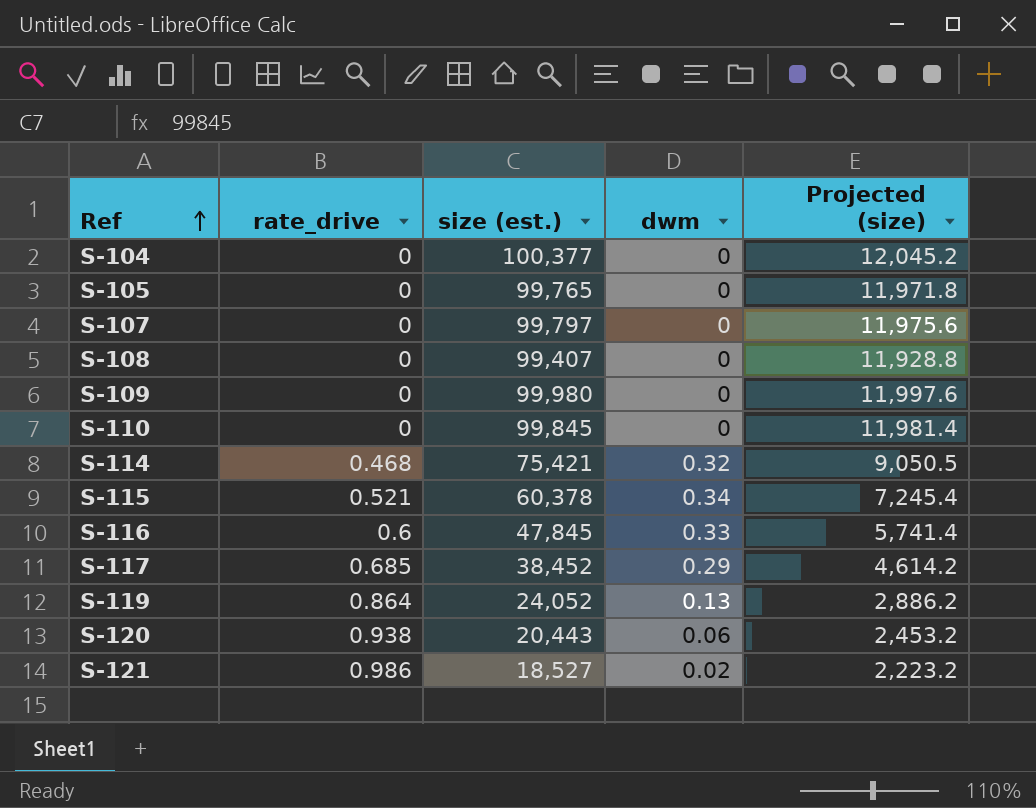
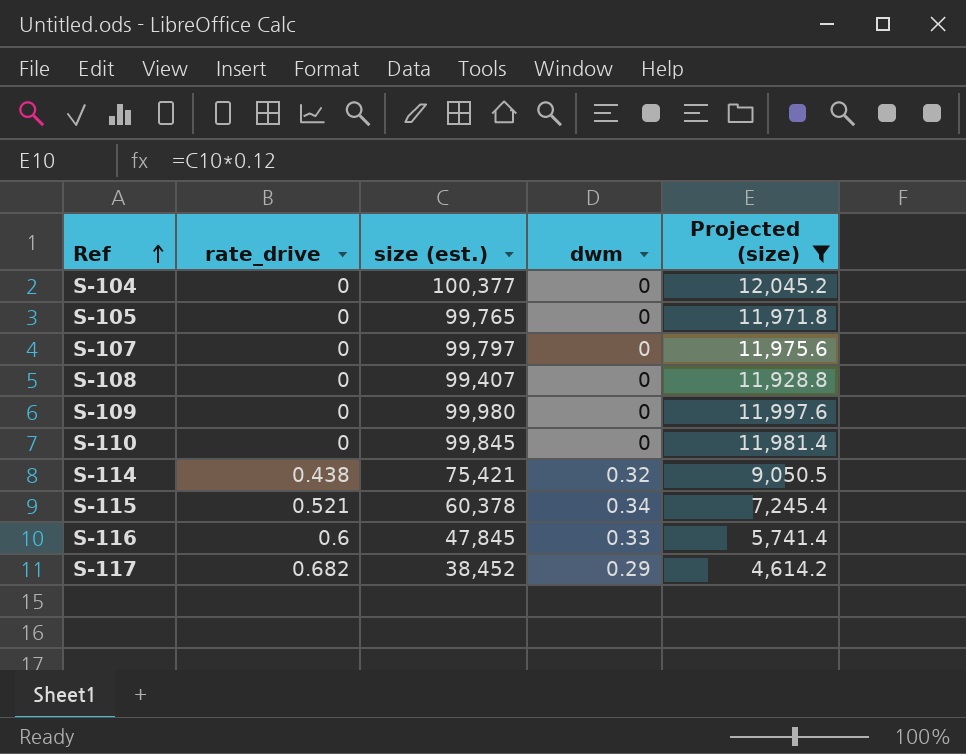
filter: none -> Projected (size) >= 4,614.2
S-114 | rate_drive: 0.468 -> 0.438
S-117 | rate_drive: 0.685 -> 0.682

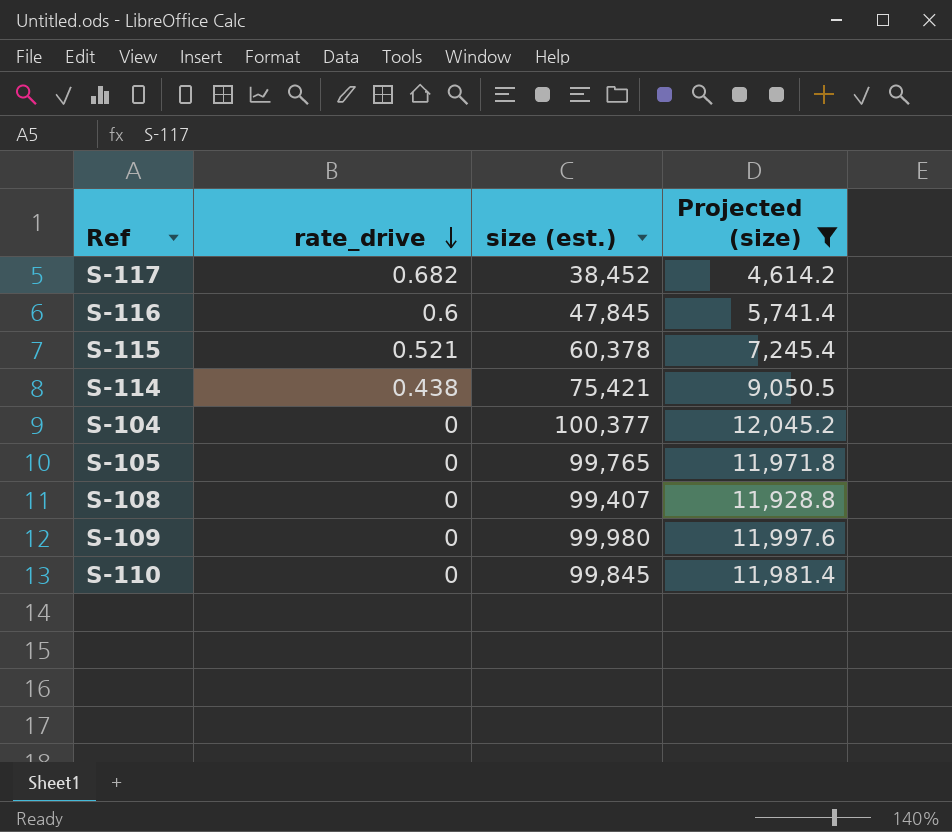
row order: Ref ascending -> rate_drive descending
column dwm | position: 4 -> none
row S-107: 0 | 99,797 | 0 | 11,975.6 -> none

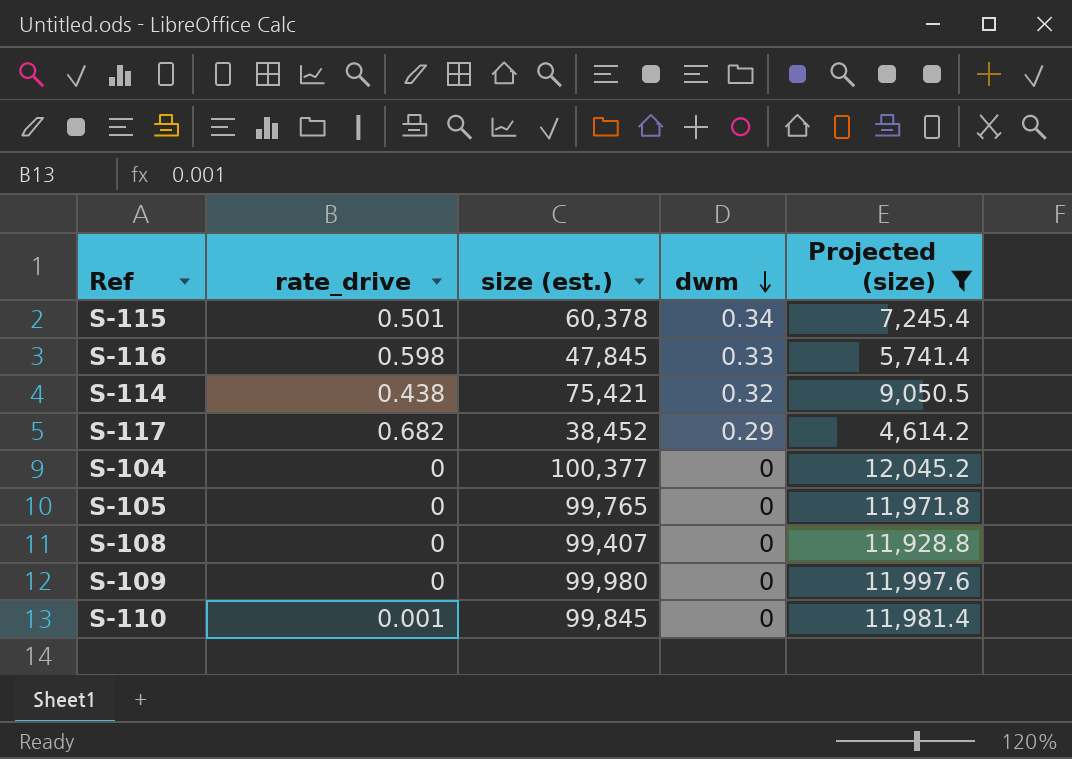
row order: rate_drive descending -> dwm descending
column dwm | position: none -> 4
S-115 | rate_drive: 0.521 -> 0.501
S-116 | rate_drive: 0.6 -> 0.598
S-110 | rate_drive: 0 -> 0.001

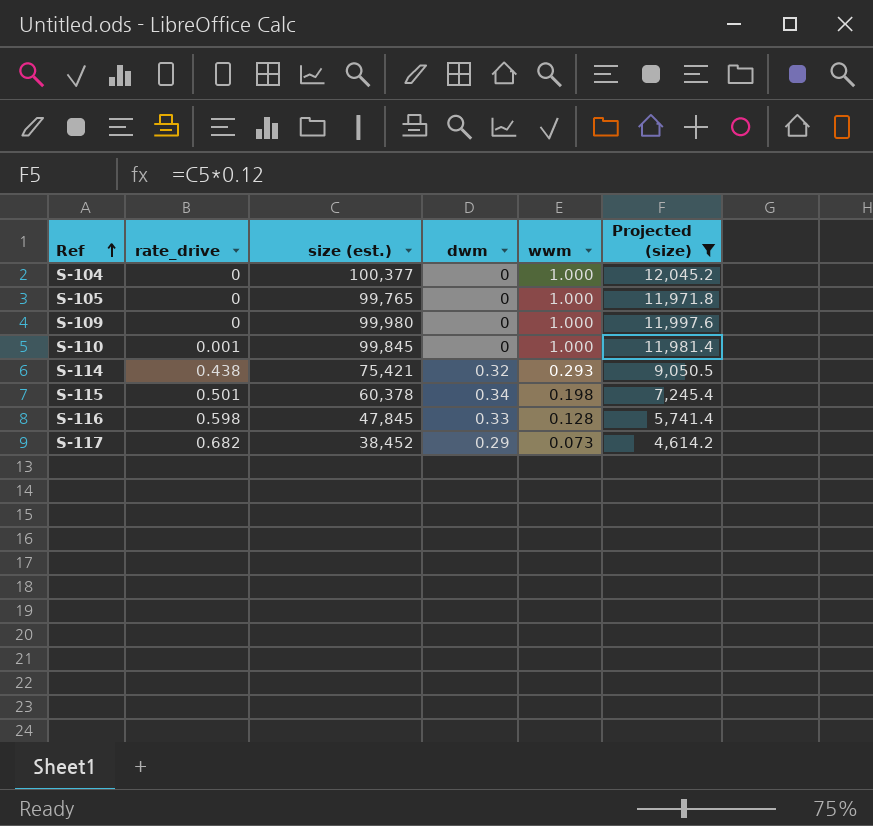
row order: dwm descending -> Ref ascending
column wwm | position: none -> 5
row S-108: 0 | 99,407 | 0 | 11,928.8 -> none

